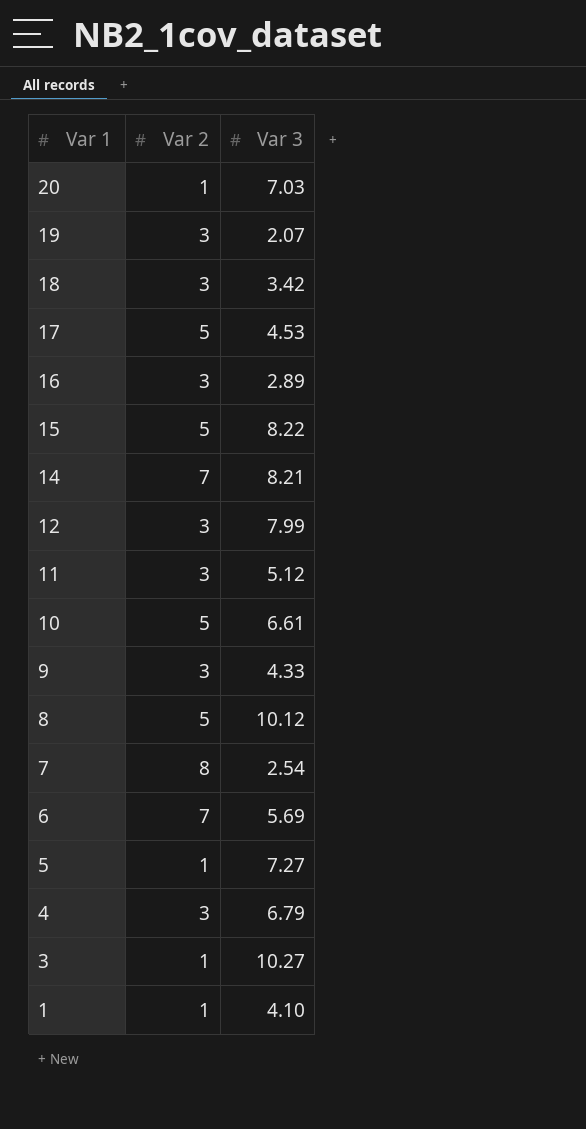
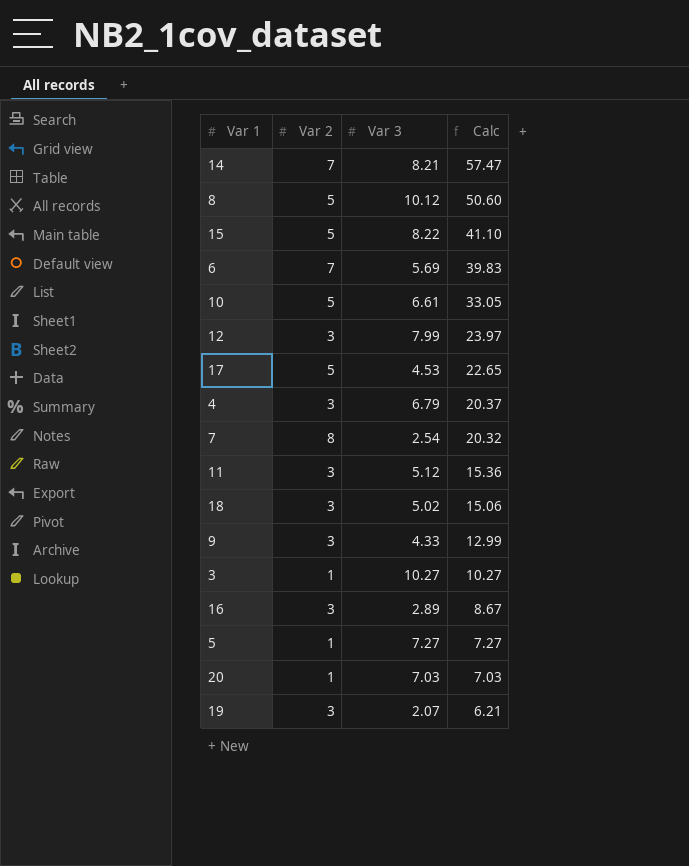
row order: Var 1 descending -> Calc descending
column Calc | formula: none -> [Var 2] * [Var 3]
row 1: 1 | 4.10 -> none
18 | Var 3: 3.42 -> 5.02

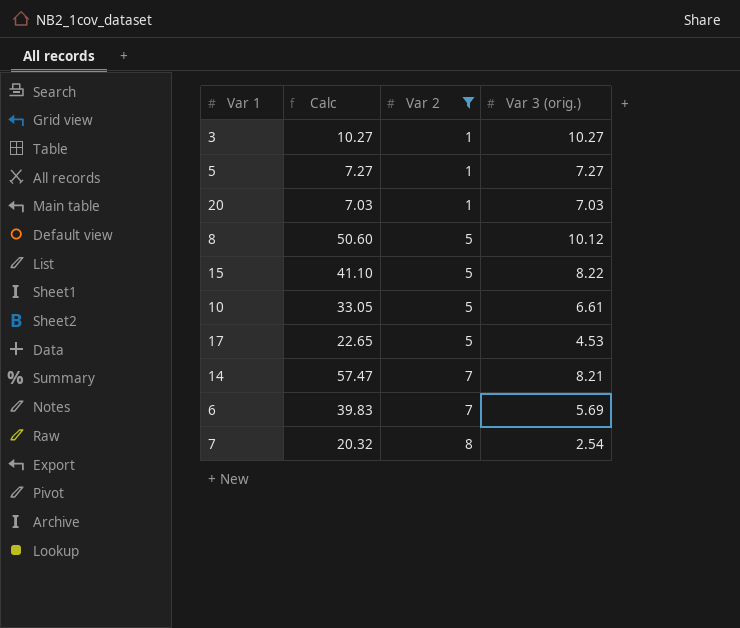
filter: none -> Var 2 != 3
row order: Calc descending -> Var 2 ascending
column Calc | position: 4 -> 2
column name: Var 3 -> Var 3 (orig.)

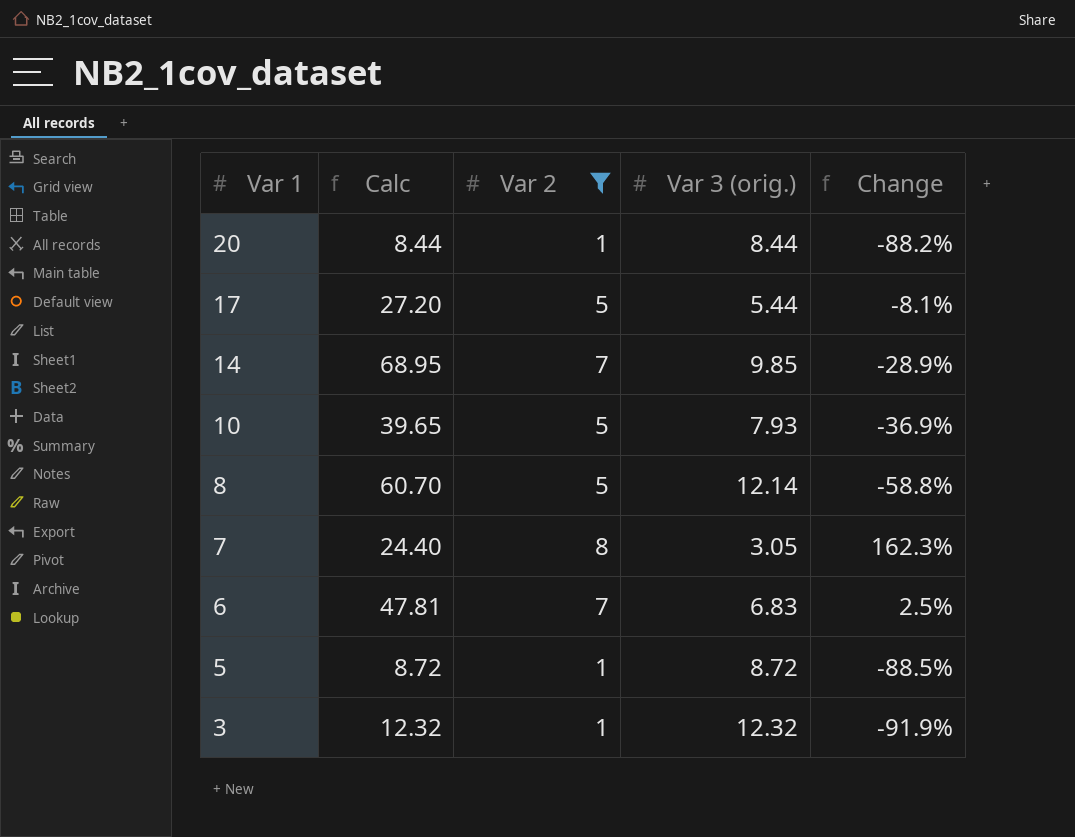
row order: Var 2 ascending -> Var 1 descending
column Change | formula: none -> ([Var 2] - [Var 3 (orig.)]) / [Var 3 (orig.)]
row 15: 41.10 | 5 | 8.22 -> none
20 | Calc: 7.03 -> 8.44
20 | Var 3 (orig.): 7.03 -> 8.44
17 | Calc: 22.65 -> 27.20
17 | Var 3 (orig.): 4.53 -> 5.44
14 | Calc: 57.47 -> 68.95
14 | Var 3 (orig.): 8.21 -> 9.85
10 | Calc: 33.05 -> 39.65
10 | Var 3 (orig.): 6.61 -> 7.93
8 | Calc: 50.60 -> 60.70
8 | Var 3 (orig.): 10.12 -> 12.14
7 | Calc: 20.32 -> 24.40
7 | Var 3 (orig.): 2.54 -> 3.05
6 | Calc: 39.83 -> 47.81
6 | Var 3 (orig.): 5.69 -> 6.83
5 | Calc: 7.27 -> 8.72
5 | Var 3 (orig.): 7.27 -> 8.72
3 | Calc: 10.27 -> 12.32
3 | Var 3 (orig.): 10.27 -> 12.32

